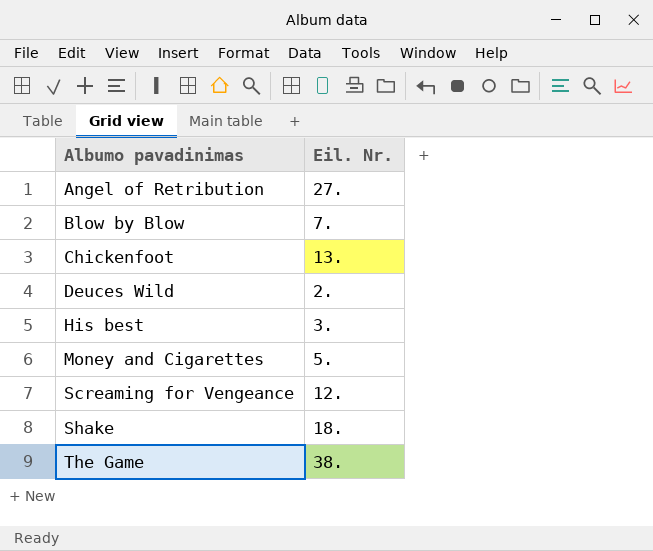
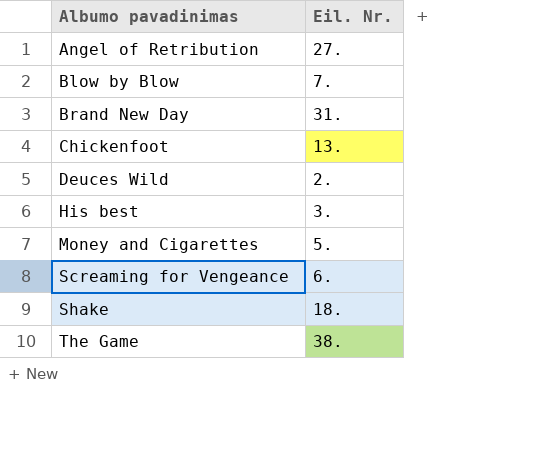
row Brand New Day: none -> 31.
Screaming for Vengeance | Eil. Nr.: 12. -> 6.

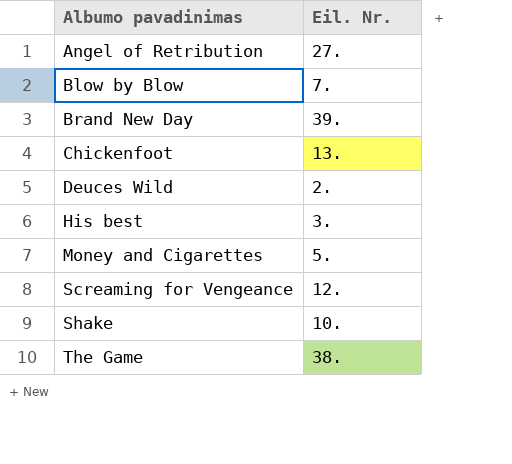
Brand New Day | Eil. Nr.: 31. -> 39.
Screaming for Vengeance | Eil. Nr.: 6. -> 12.
Shake | Eil. Nr.: 18. -> 10.

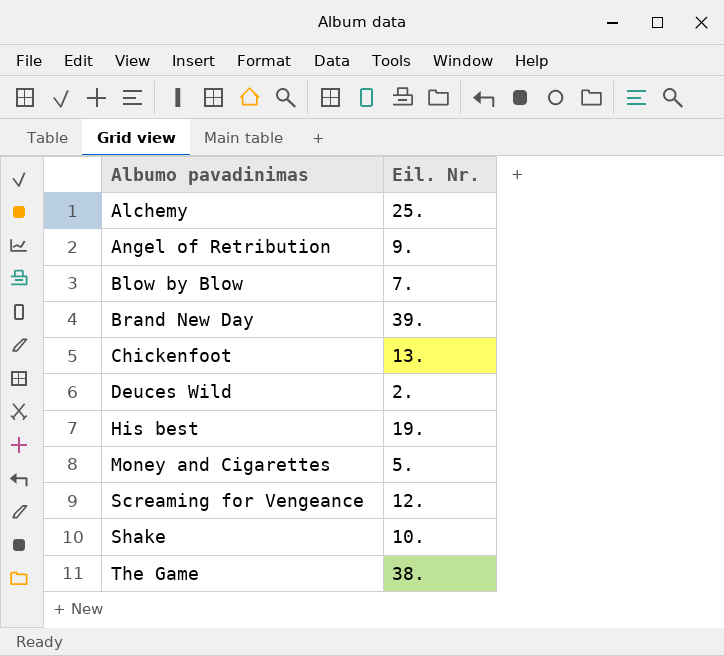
row Alchemy: none -> 25.
Angel of Retribution | Eil. Nr.: 27. -> 9.
His best | Eil. Nr.: 3. -> 19.

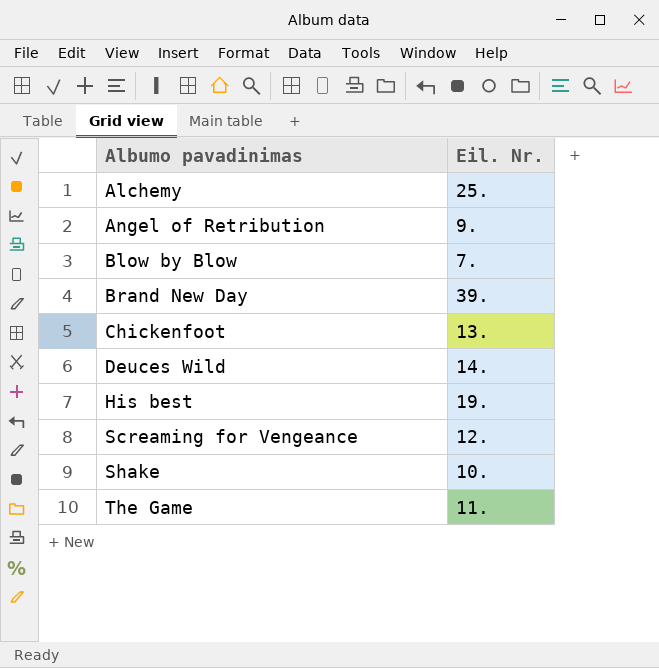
row Money and Cigarettes: 5. -> none
Deuces Wild | Eil. Nr.: 2. -> 14.
The Game | Eil. Nr.: 38. -> 11.

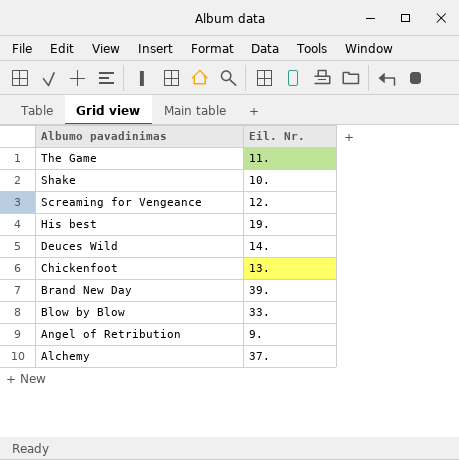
row order: Albumo pavadinimas ascending -> Albumo pavadinimas descending
Blow by Blow | Eil. Nr.: 7. -> 33.
Alchemy | Eil. Nr.: 25. -> 37.

